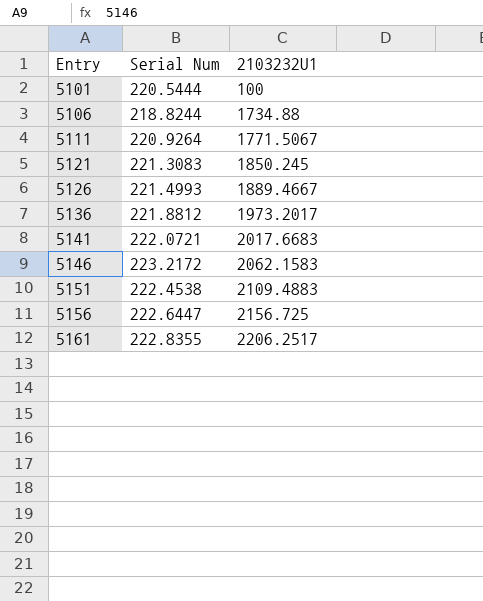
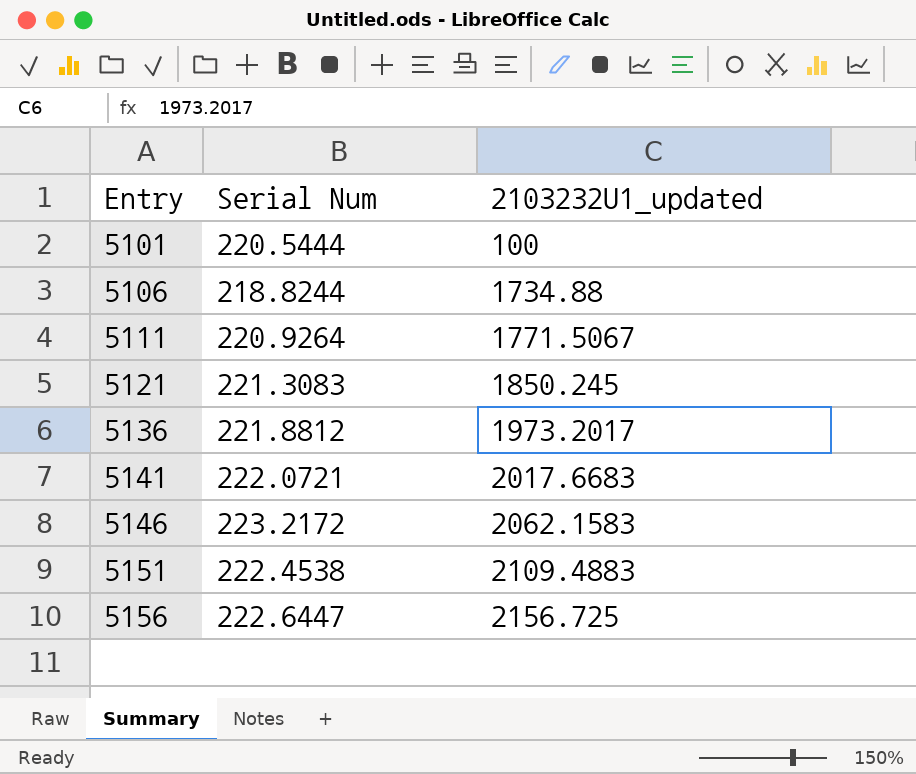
column name: 2103232U1 -> 2103232U1_updated
row 5126: 221.4993 | 1889.4667 -> none
row 5161: 222.8355 | 2206.2517 -> none

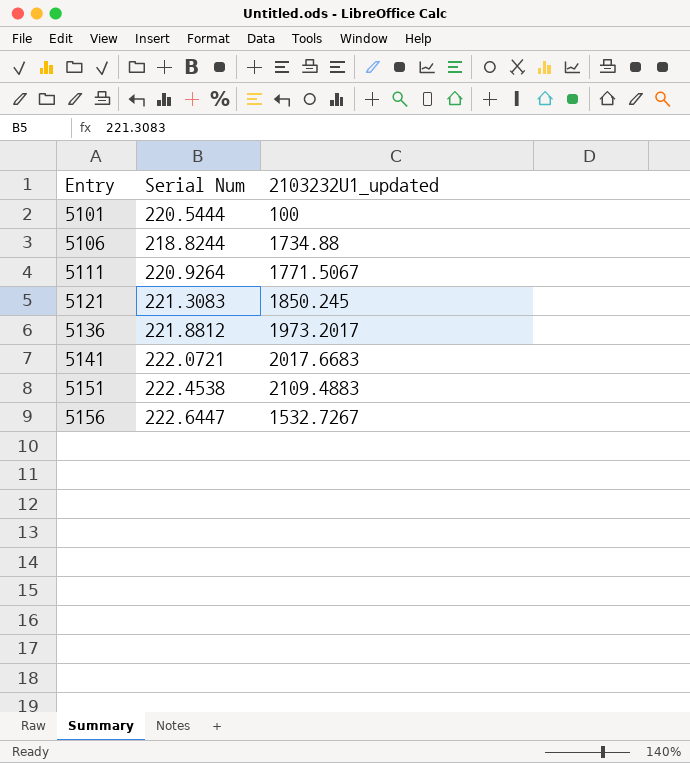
row 5146: 223.2172 | 2062.1583 -> none
5156 | 2103232U1_updated: 2156.725 -> 1532.7267

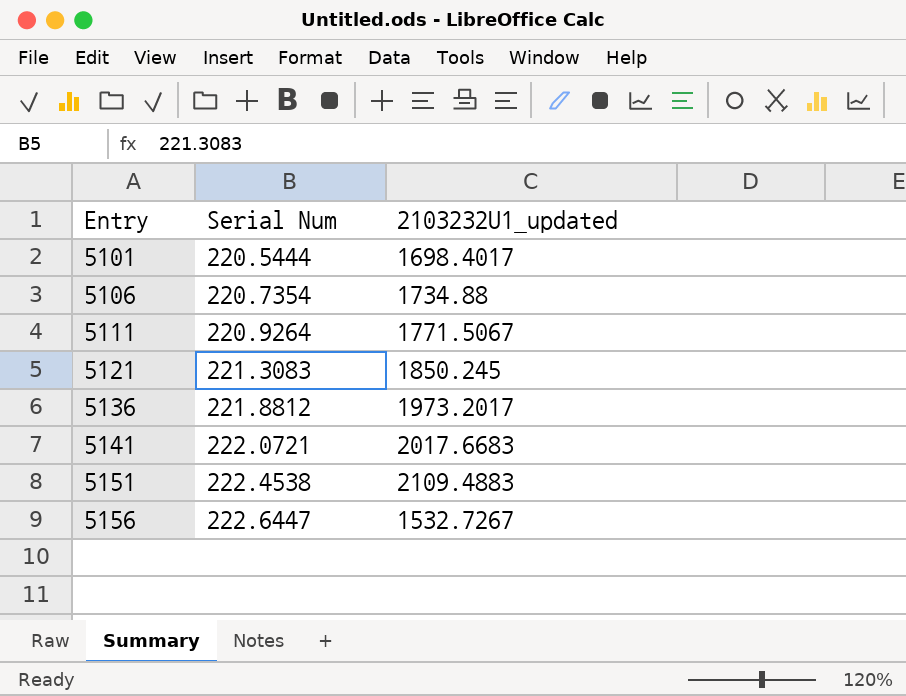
5101 | 2103232U1_updated: 100 -> 1698.4017
5106 | Serial Num: 218.8244 -> 220.7354

